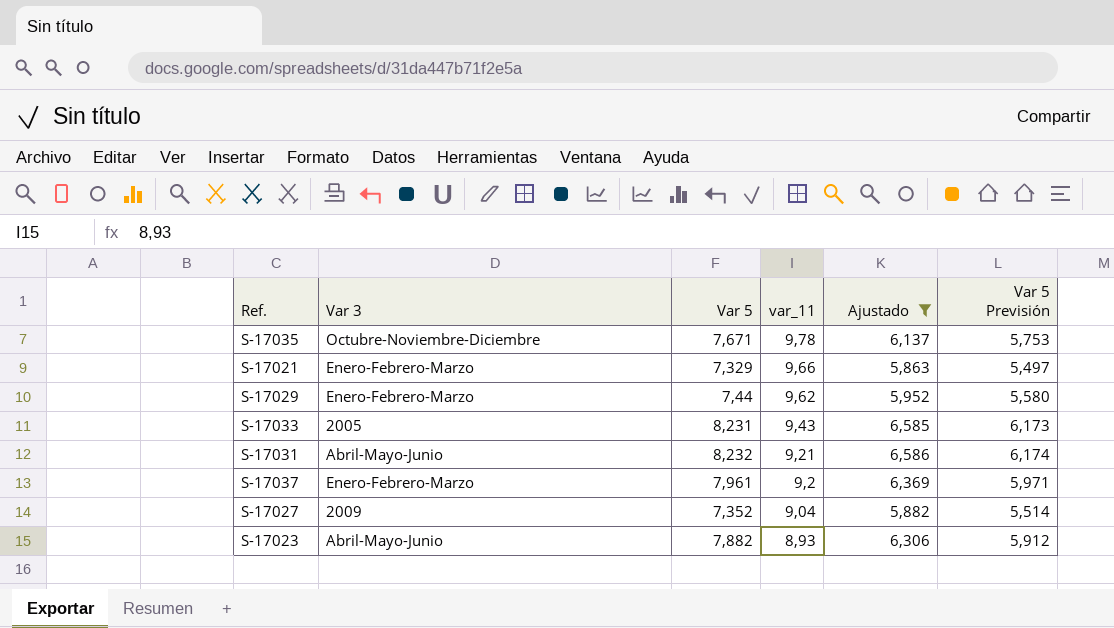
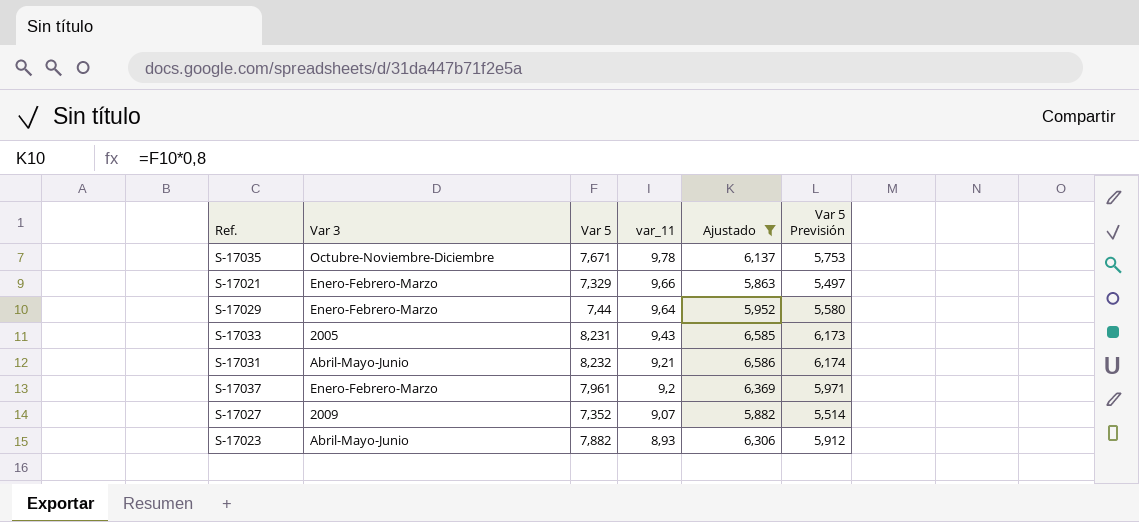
S-17029 | var_11: 9,62 -> 9,64
S-17027 | var_11: 9,04 -> 9,07

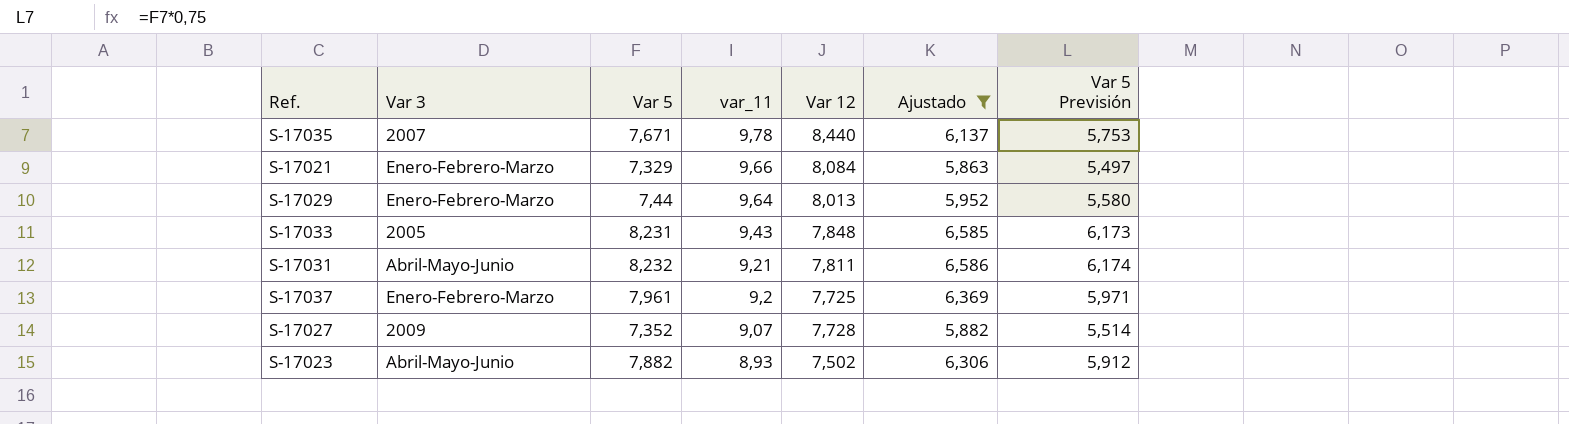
column Var 12 | position: none -> 5
S-17035 | Var 3: Octubre-Noviembre-Diciembre -> 2007

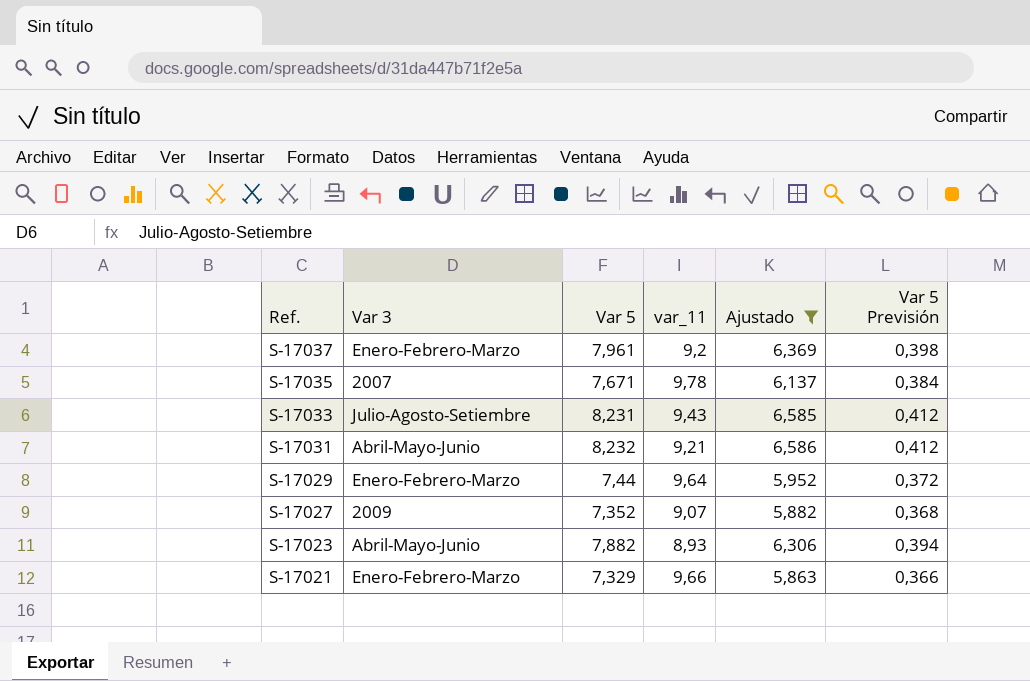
row order: var_11 descending -> Ref. descending
column Var 12 | position: 5 -> none
column Var 5 Previsión | formula: [Var 5] * 0,75 -> [Var 5] * 0,05
S-17033 | Var 3: 2005 -> Julio-Agosto-Setiembre

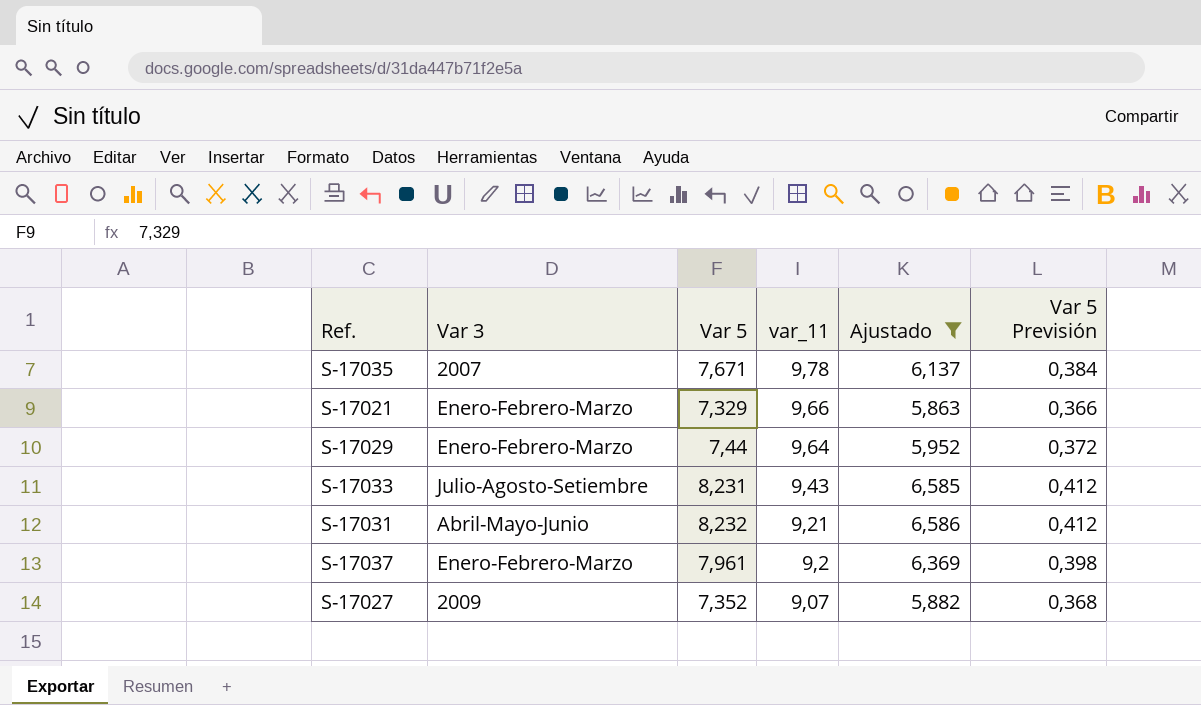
row order: Ref. descending -> var_11 descending
row S-17023: Abril-Mayo-Junio | 7,882 | 8,93 | 6,306 | 0,394 -> none

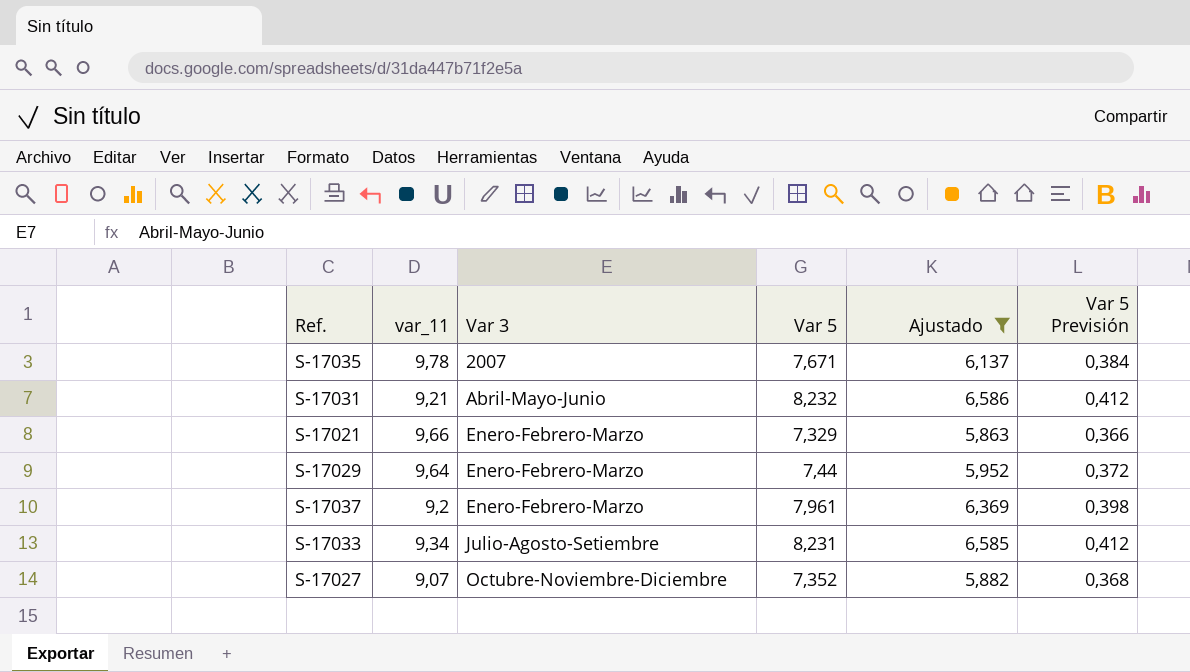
row order: var_11 descending -> Var 3 ascending
column var_11 | position: 4 -> 2
S-17033 | var_11: 9,43 -> 9,34
S-17027 | Var 3: 2009 -> Octubre-Noviembre-Diciembre

